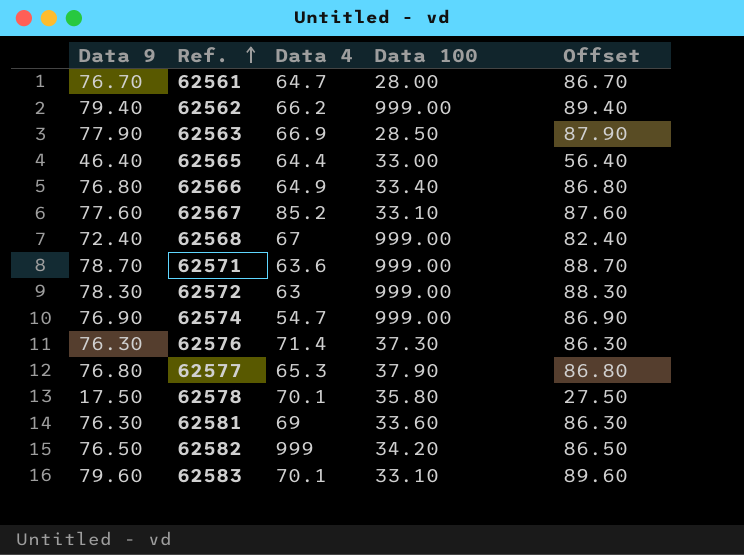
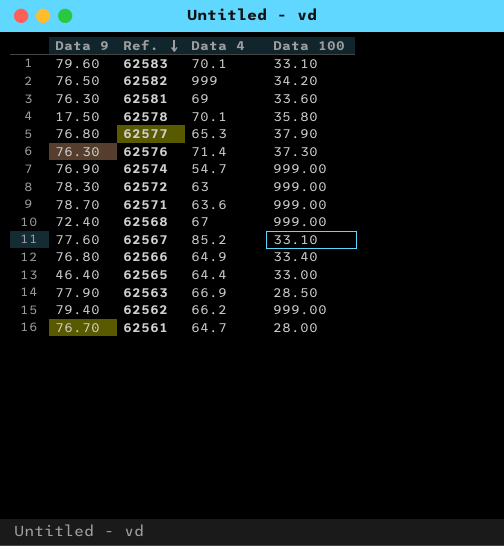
row order: Ref. ascending -> Ref. descending
column Offset | formula: [Data 9] + 10 -> none

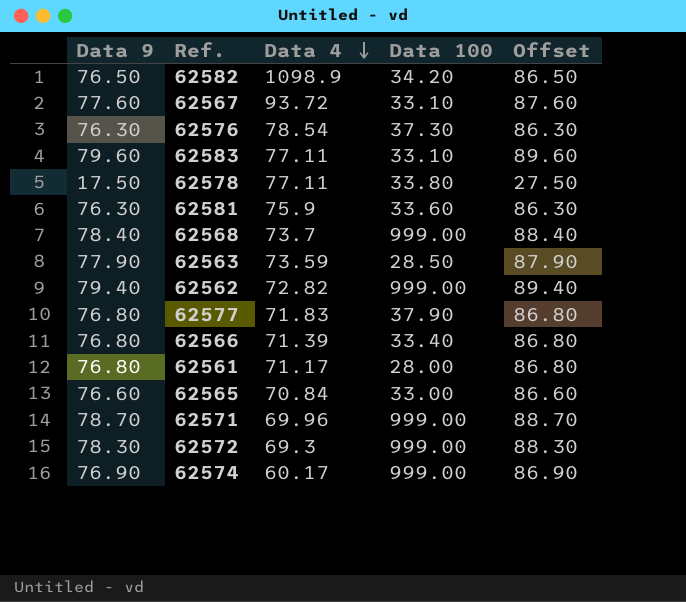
row order: Ref. descending -> Data 4 descending
column Offset | formula: none -> [Data 9] + 10
62582 | Data 4: 999 -> 1098.9
62567 | Data 4: 85.2 -> 93.72
62576 | Data 4: 71.4 -> 78.54
62583 | Data 4: 70.1 -> 77.11
62578 | Data 4: 70.1 -> 77.11
62578 | Data 100: 35.80 -> 33.80
62581 | Data 4: 69 -> 75.9
62568 | Data 9: 72.40 -> 78.40
62568 | Data 4: 67 -> 73.7
62563 | Data 4: 66.9 -> 73.59
62562 | Data 4: 66.2 -> 72.82
62577 | Data 4: 65.3 -> 71.83
62566 | Data 4: 64.9 -> 71.39
62561 | Data 9: 76.70 -> 76.80
62561 | Data 4: 64.7 -> 71.17
62565 | Data 9: 46.40 -> 76.60
62565 | Data 4: 64.4 -> 70.84
62571 | Data 4: 63.6 -> 69.96
62572 | Data 4: 63 -> 69.3
62574 | Data 4: 54.7 -> 60.17

